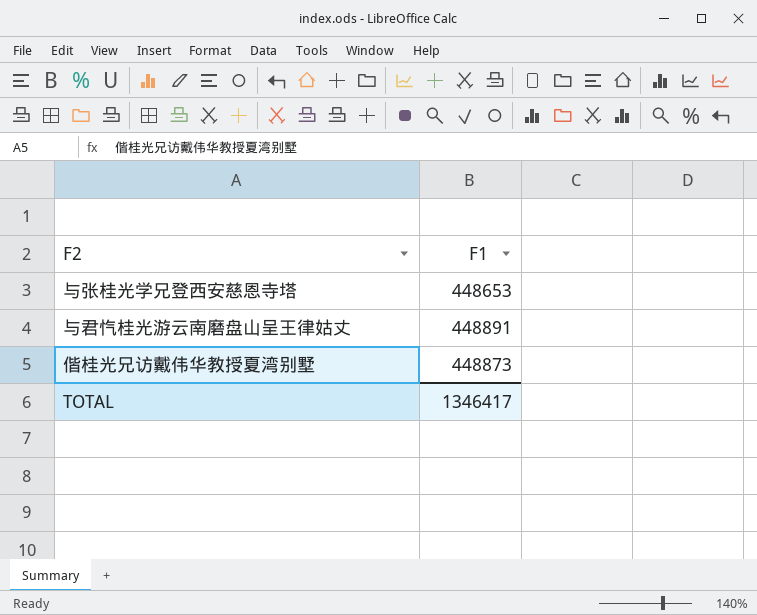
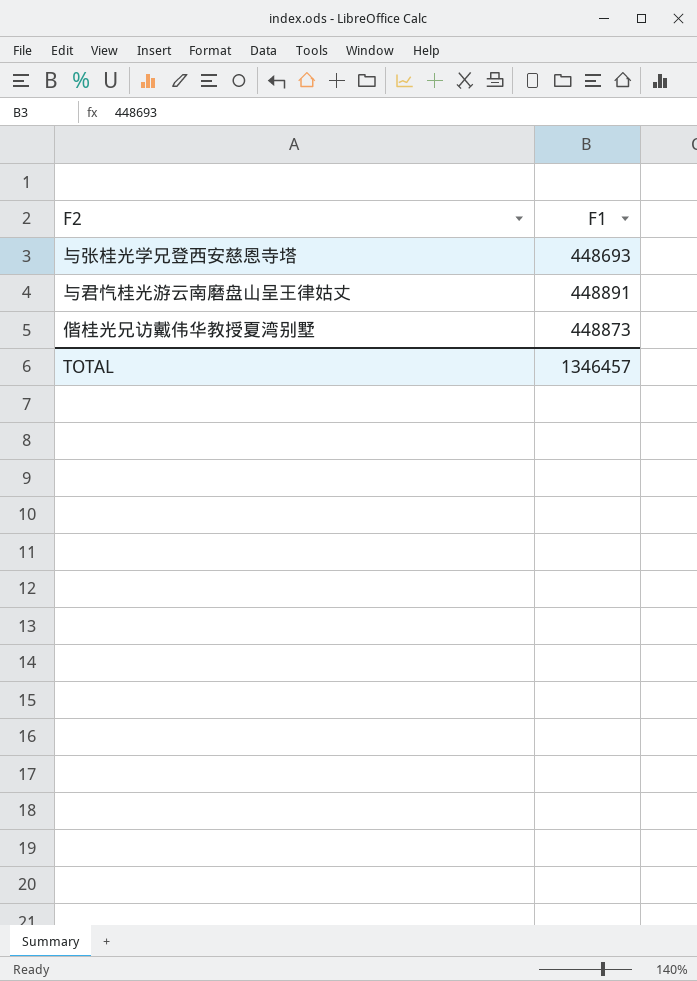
与张桂光学兄登西安慈恩寺塔 | F1: 448653 -> 448693
TOTAL | F1: 1346417 -> 1346457

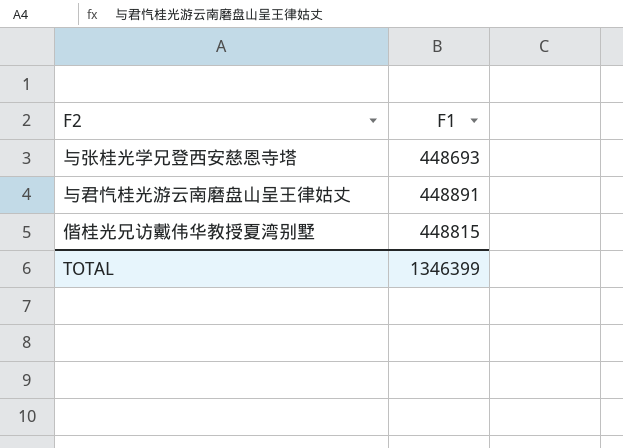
偕桂光兄访戴伟华教授夏湾别墅 | F1: 448873 -> 448815
TOTAL | F1: 1346457 -> 1346399

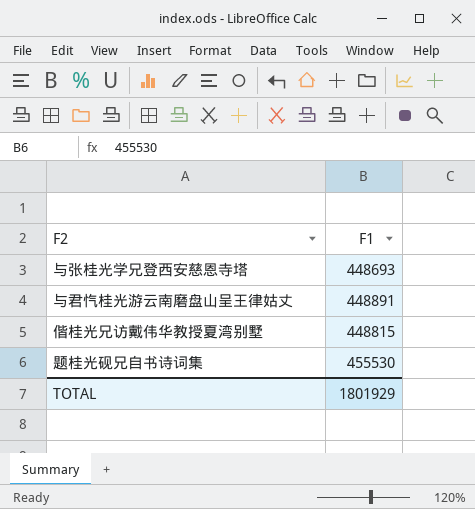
row 题桂光砚兄自书诗词集: none -> 455530
TOTAL | F1: 1346399 -> 1801929

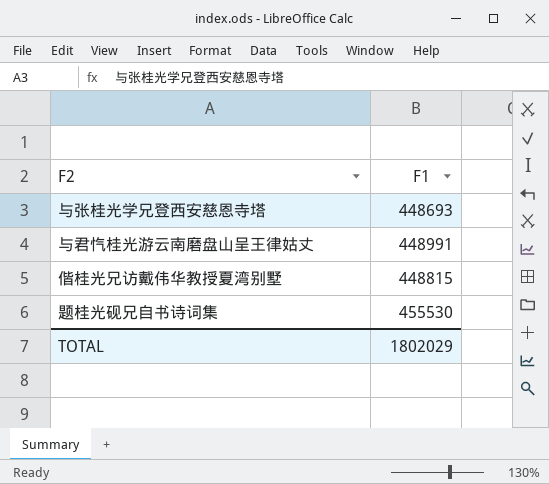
与君忾桂光游云南磨盘山呈王律姑丈 | F1: 448891 -> 448991
TOTAL | F1: 1801929 -> 1802029

